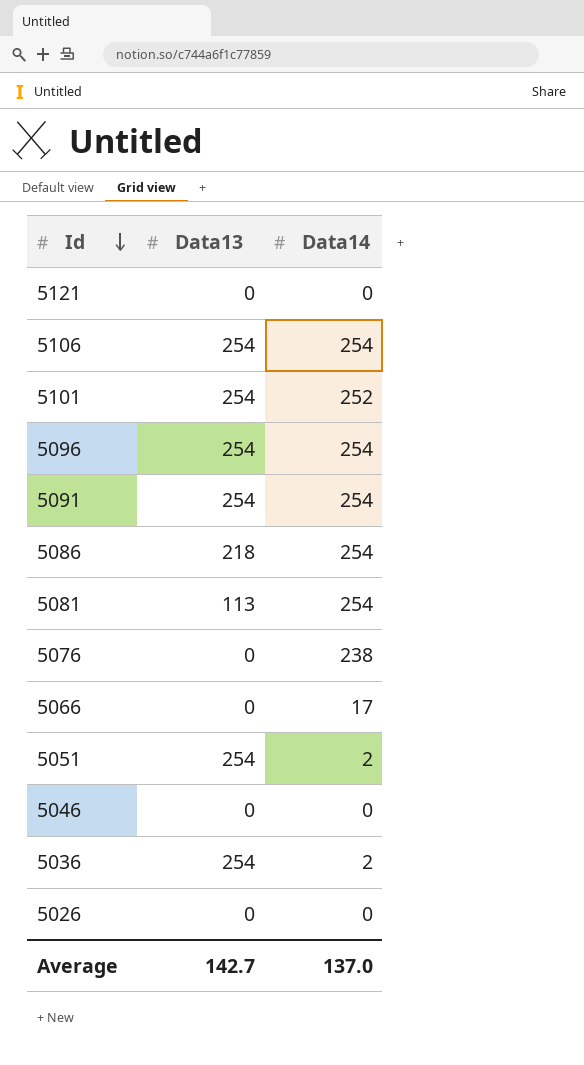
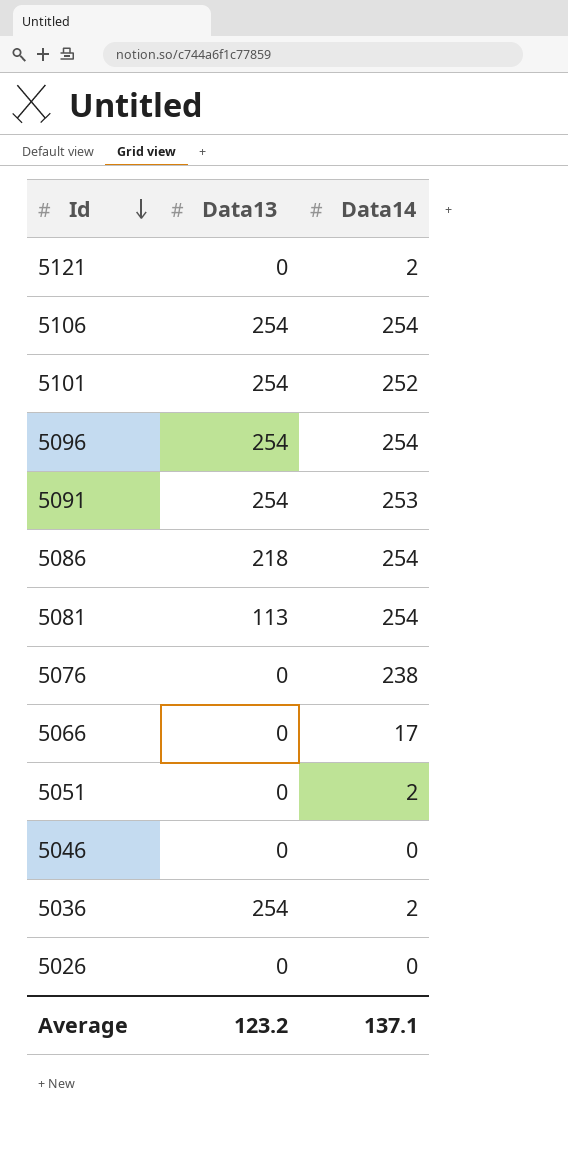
5121 | Data14: 0 -> 2
5091 | Data14: 254 -> 253
5051 | Data13: 254 -> 0
Average | Data13: 142.7 -> 123.2
Average | Data14: 137.0 -> 137.1

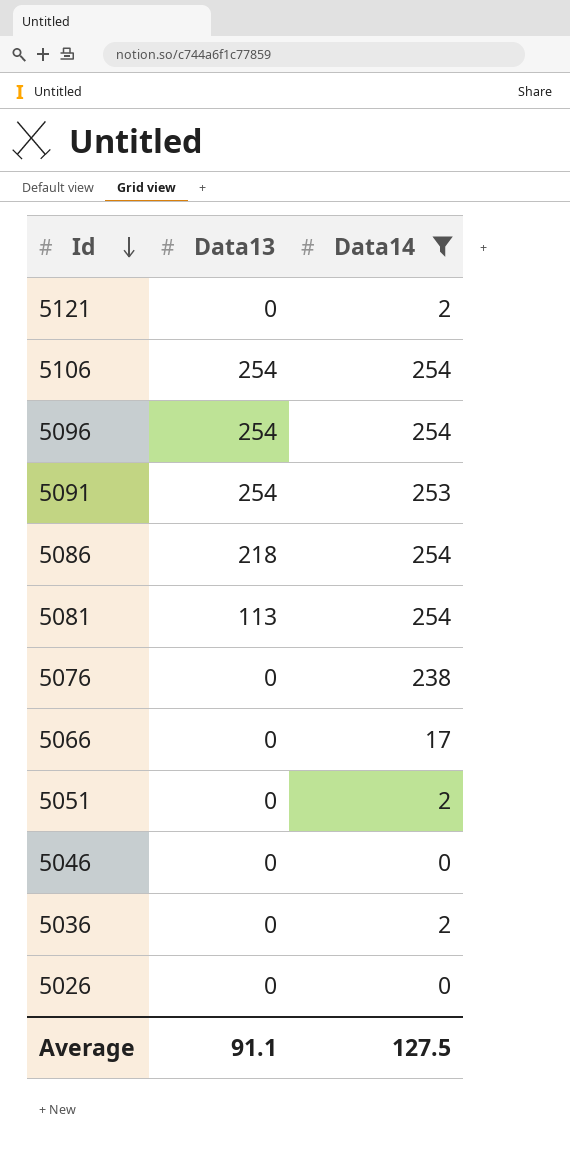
filter: none -> Data14 != 252
5036 | Data13: 254 -> 0
Average | Data13: 123.2 -> 91.1
Average | Data14: 137.1 -> 127.5

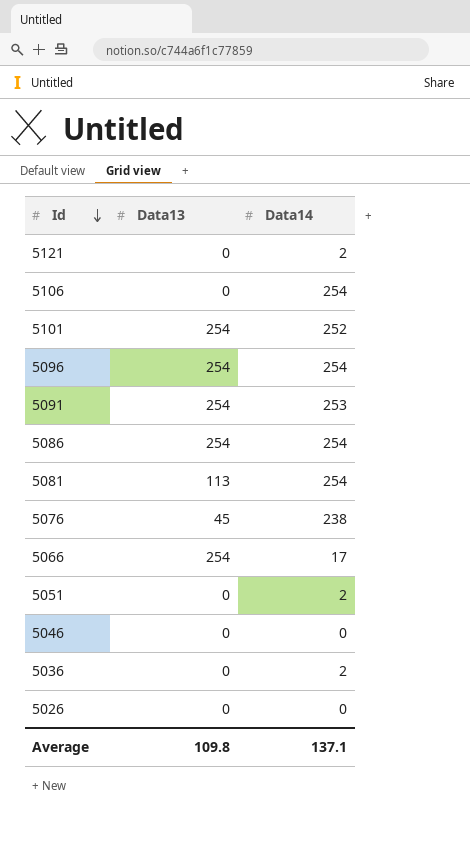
filter: Data14 != 252 -> none
5106 | Data13: 254 -> 0
5086 | Data13: 218 -> 254
5076 | Data13: 0 -> 45
5066 | Data13: 0 -> 254
Average | Data13: 91.1 -> 109.8
Average | Data14: 127.5 -> 137.1

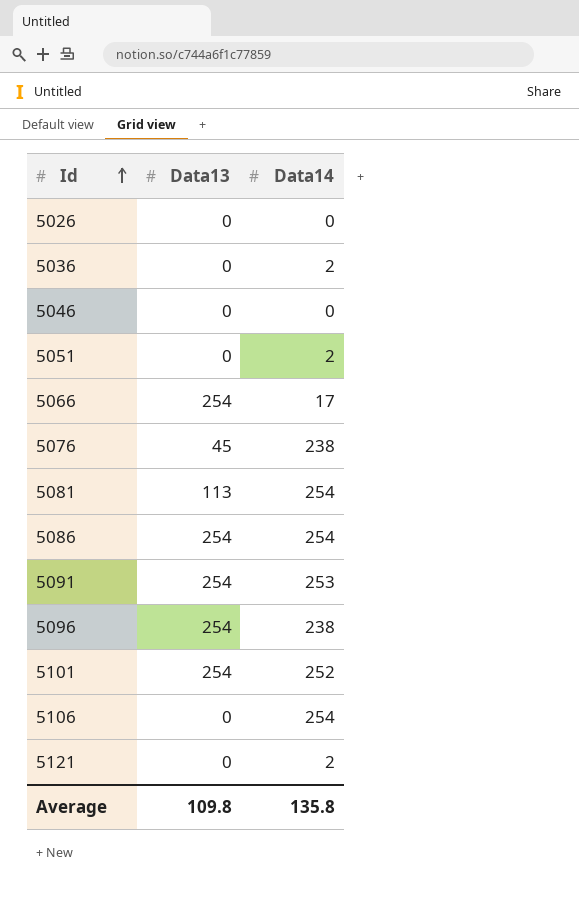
row order: Id descending -> Id ascending
5096 | Data14: 254 -> 238
Average | Data14: 137.1 -> 135.8

